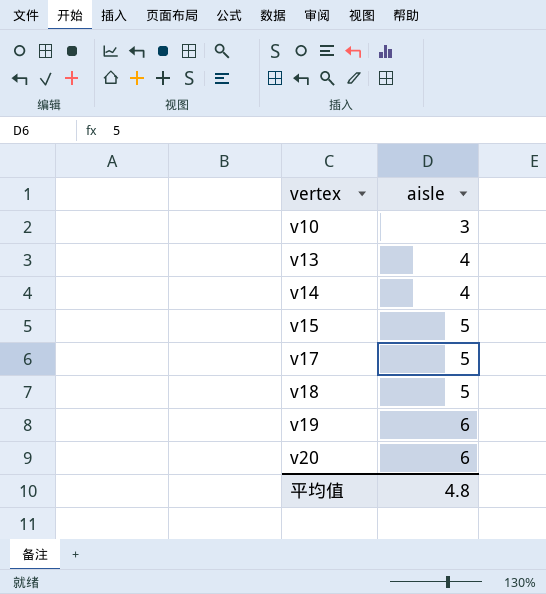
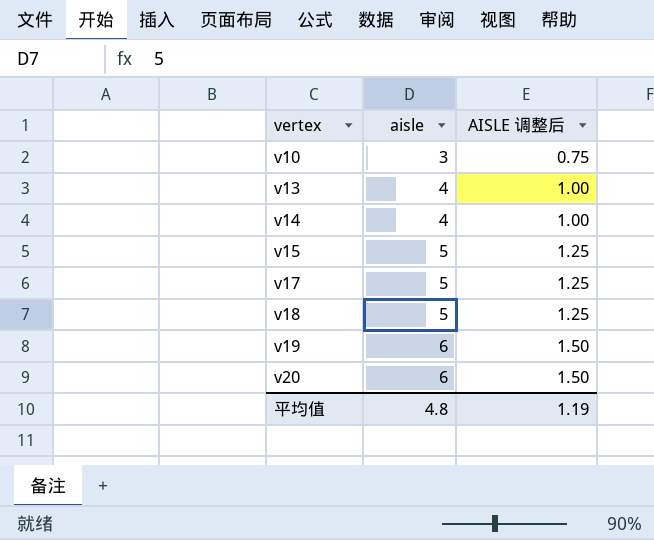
column AISLE 调整后 | formula: none -> [aisle] * 0.25

